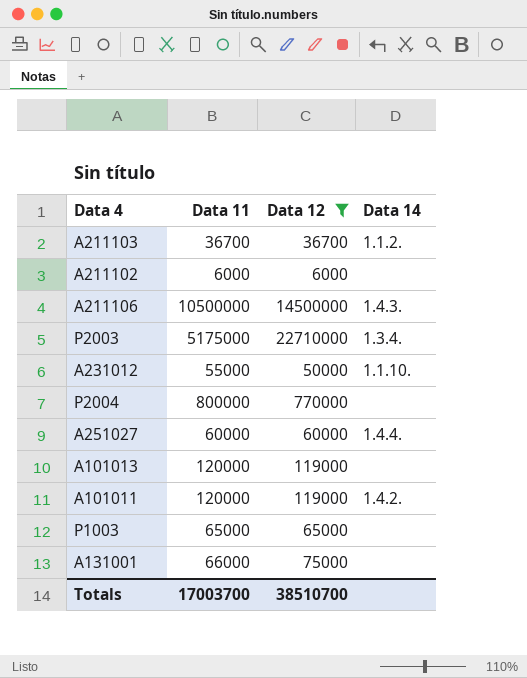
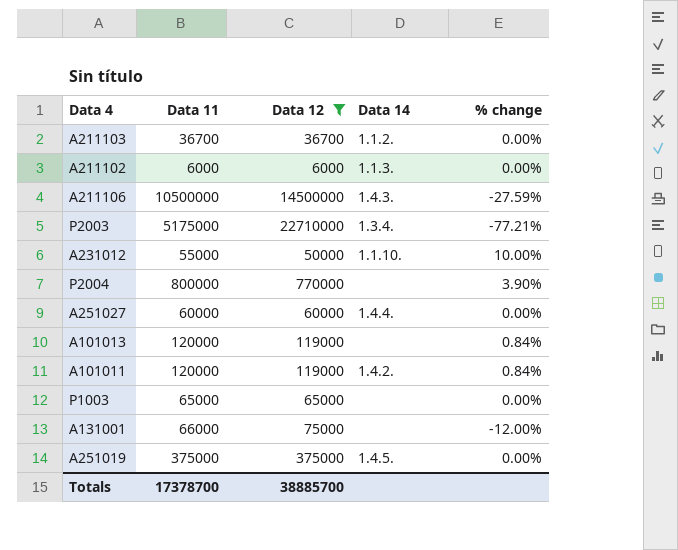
column % change | formula: none -> ([Data 11] - [Data 12]) / [Data 12]
A211102 | Data 14: none -> 1.1.3.
row A251019: none -> 375000 | 375000 | 1.4.5. | 0.00%
Totals | Data 11: 17003700 -> 17378700
Totals | Data 12: 38510700 -> 38885700

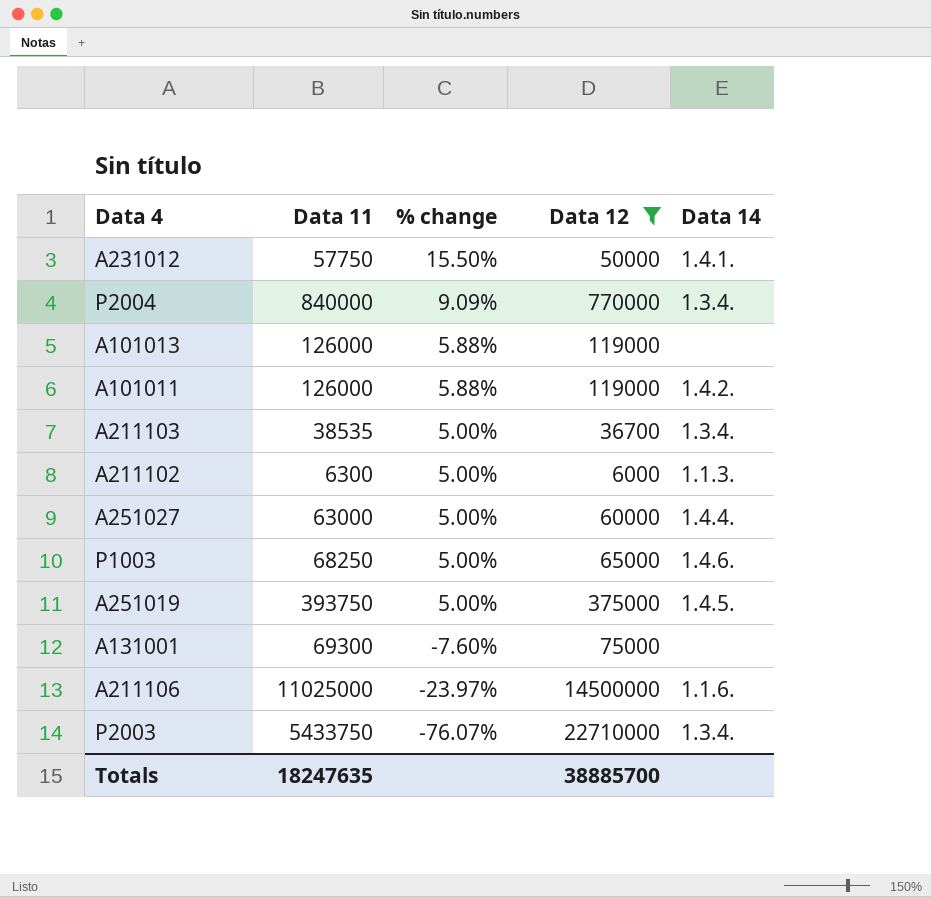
row order: none -> % change descending
column % change | position: 5 -> 3
A231012 | Data 11: 55000 -> 57750
A231012 | % change: 10.00% -> 15.50%
A231012 | Data 14: 1.1.10. -> 1.4.1.
P2004 | Data 11: 800000 -> 840000
P2004 | % change: 3.90% -> 9.09%
P2004 | Data 14: none -> 1.3.4.
A101013 | Data 11: 120000 -> 126000
A101013 | % change: 0.84% -> 5.88%
A101011 | Data 11: 120000 -> 126000
A101011 | % change: 0.84% -> 5.88%
A211103 | Data 11: 36700 -> 38535
A211103 | % change: 0.00% -> 5.00%
A211103 | Data 14: 1.1.2. -> 1.3.4.
A211102 | Data 11: 6000 -> 6300
A211102 | % change: 0.00% -> 5.00%
A251027 | Data 11: 60000 -> 63000
A251027 | % change: 0.00% -> 5.00%
P1003 | Data 11: 65000 -> 68250
P1003 | % change: 0.00% -> 5.00%
P1003 | Data 14: none -> 1.4.6.
A251019 | Data 11: 375000 -> 393750
A251019 | % change: 0.00% -> 5.00%
A131001 | Data 11: 66000 -> 69300
A131001 | % change: -12.00% -> -7.60%
A211106 | Data 11: 10500000 -> 11025000
A211106 | % change: -27.59% -> -23.97%
A211106 | Data 14: 1.4.3. -> 1.1.6.
P2003 | Data 11: 5175000 -> 5433750
P2003 | % change: -77.21% -> -76.07%
Totals | Data 11: 17378700 -> 18247635

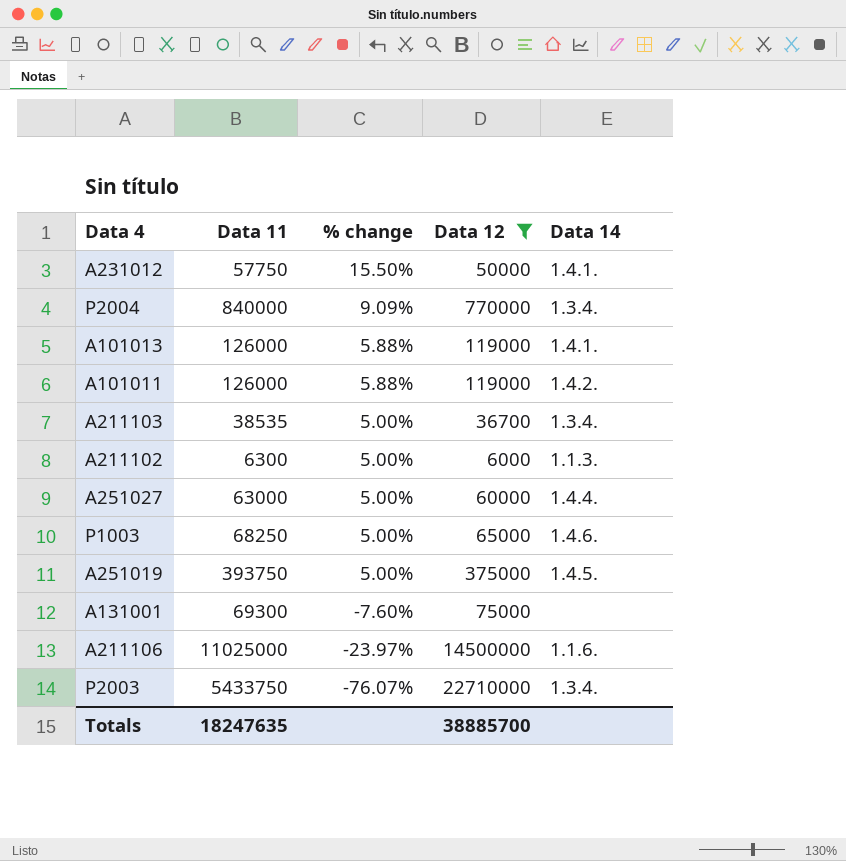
A101013 | Data 14: none -> 1.4.1.

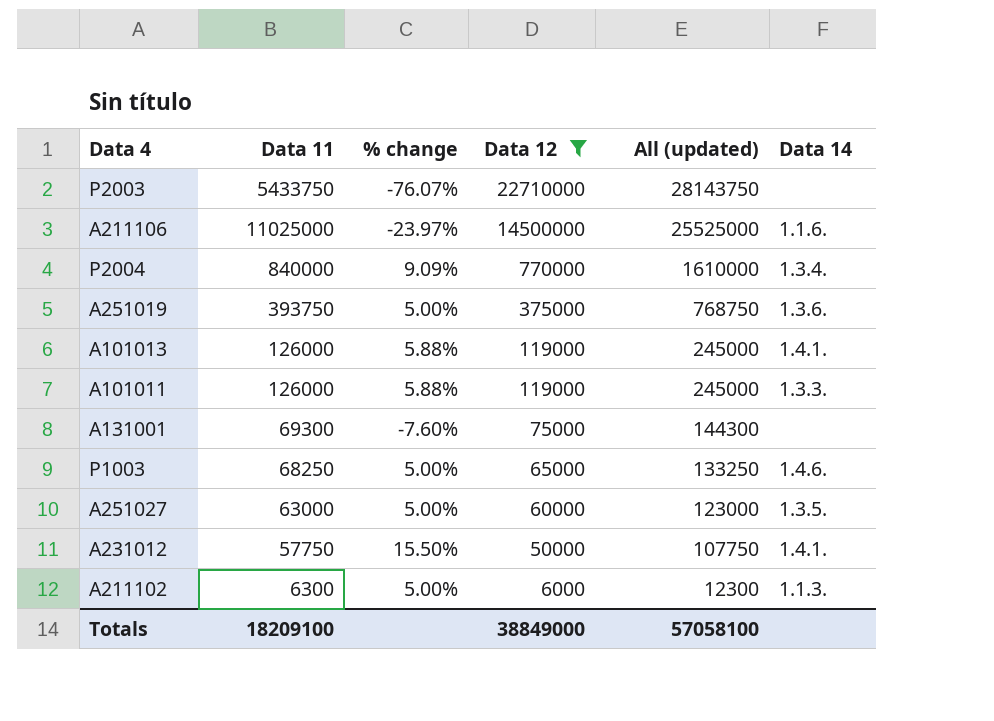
row order: % change descending -> Data 12 descending
column All (updated) | formula: none -> [Data 11] + [Data 12]
row A211103: 38535 | 5.00% | 36700 | 1.3.4. -> none
P2003 | Data 14: 1.3.4. -> none
A251019 | Data 14: 1.4.5. -> 1.3.6.
A101011 | Data 14: 1.4.2. -> 1.3.3.
A251027 | Data 14: 1.4.4. -> 1.3.5.
Totals | Data 11: 18247635 -> 18209100
Totals | Data 12: 38885700 -> 38849000

